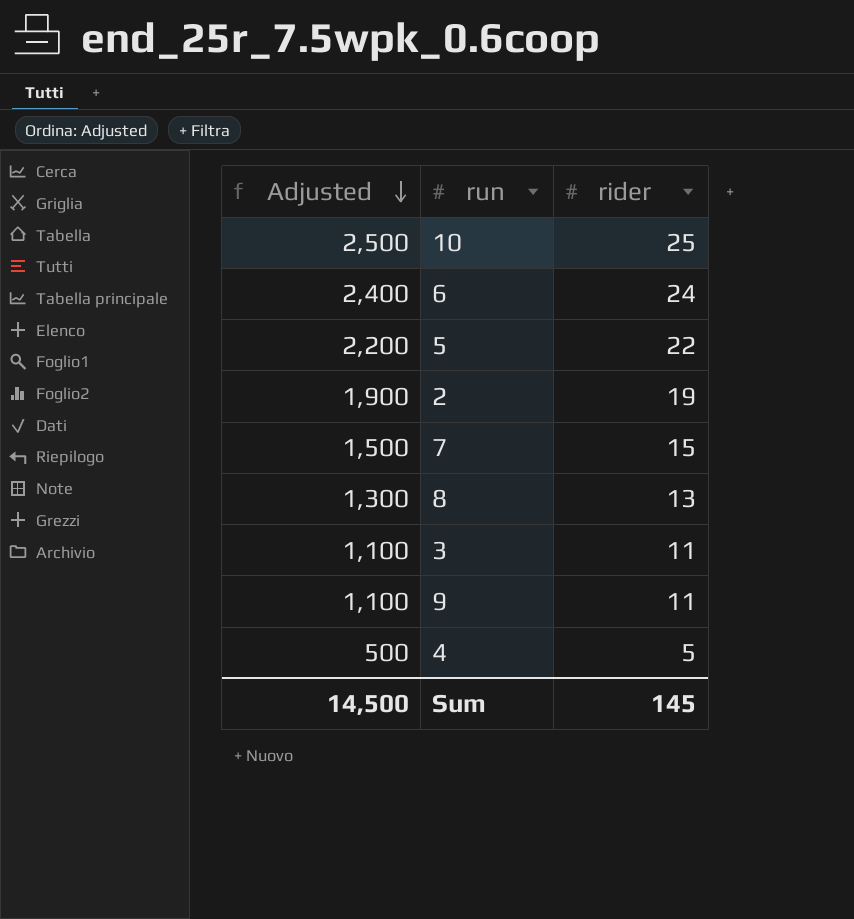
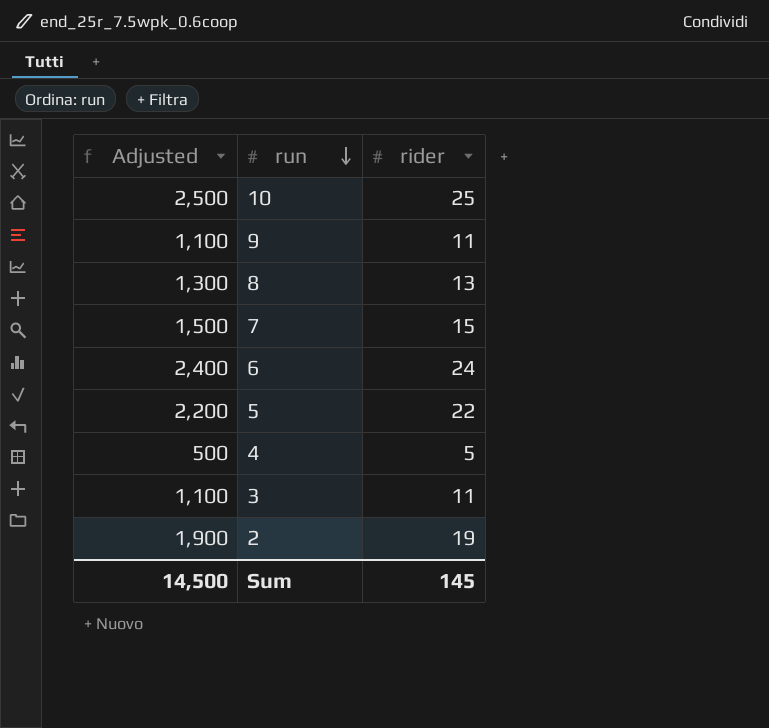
row order: Adjusted descending -> run descending

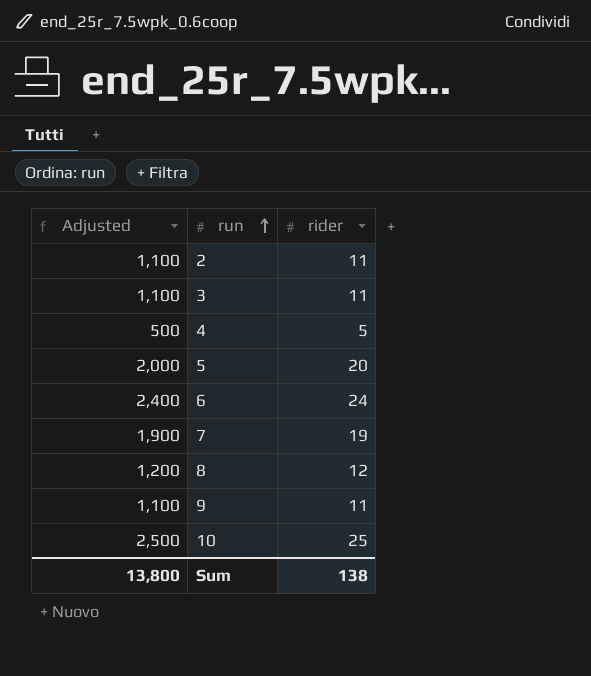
row order: run descending -> run ascending
2 | Adjusted: 1,900 -> 1,100
2 | rider: 19 -> 11
5 | Adjusted: 2,200 -> 2,000
5 | rider: 22 -> 20
7 | Adjusted: 1,500 -> 1,900
7 | rider: 15 -> 19
8 | Adjusted: 1,300 -> 1,200
8 | rider: 13 -> 12
Sum | Adjusted: 14,500 -> 13,800
Sum | rider: 145 -> 138

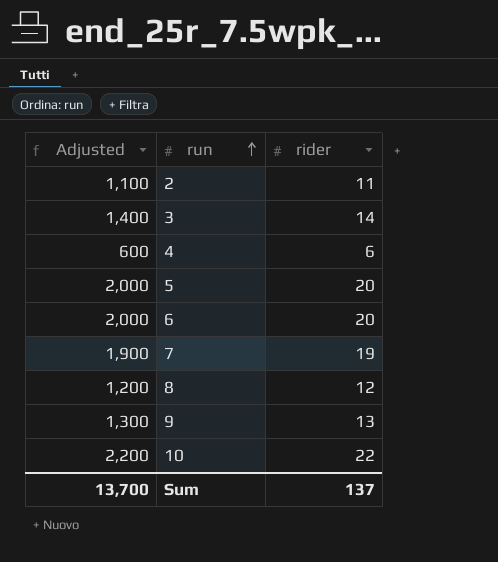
3 | Adjusted: 1,100 -> 1,400
3 | rider: 11 -> 14
4 | Adjusted: 500 -> 600
4 | rider: 5 -> 6
6 | Adjusted: 2,400 -> 2,000
6 | rider: 24 -> 20
9 | Adjusted: 1,100 -> 1,300
9 | rider: 11 -> 13
10 | Adjusted: 2,500 -> 2,200
10 | rider: 25 -> 22
Sum | Adjusted: 13,800 -> 13,700
Sum | rider: 138 -> 137

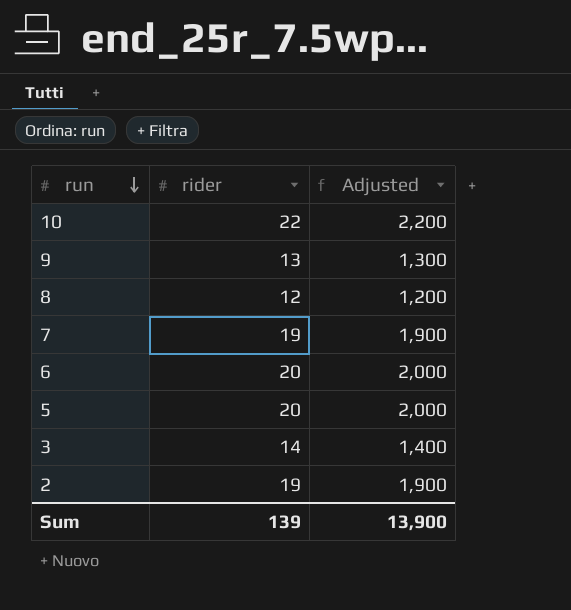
row order: run ascending -> run descending
column Adjusted | position: 1 -> 3
row 4: 600 | 6 -> none
2 | rider: 11 -> 19
2 | Adjusted: 1,100 -> 1,900
Sum | rider: 137 -> 139
Sum | Adjusted: 13,700 -> 13,900

